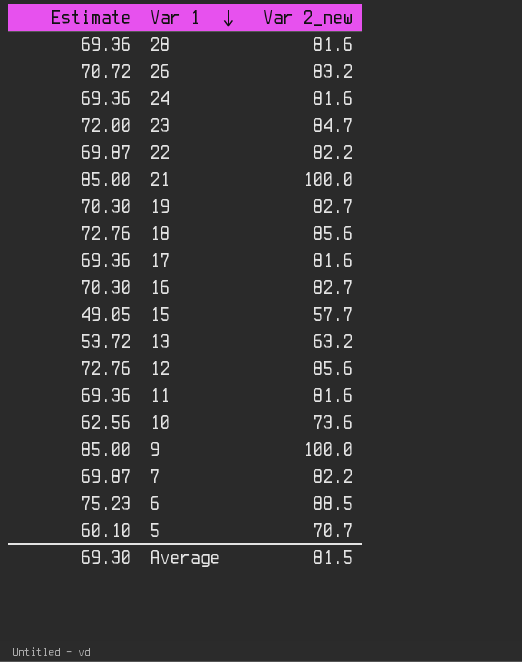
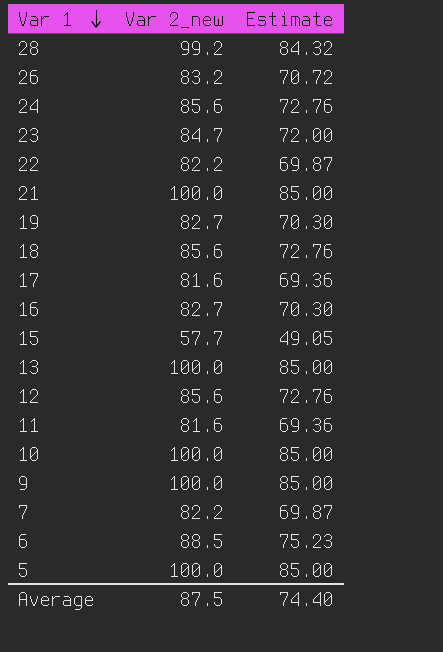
column Estimate | position: 1 -> 3
28 | Var 2_new: 81.6 -> 99.2
28 | Estimate: 69.36 -> 84.32
24 | Var 2_new: 81.6 -> 85.6
24 | Estimate: 69.36 -> 72.76
13 | Var 2_new: 63.2 -> 100.0
13 | Estimate: 53.72 -> 85.00
10 | Var 2_new: 73.6 -> 100.0
10 | Estimate: 62.56 -> 85.00
5 | Var 2_new: 70.7 -> 100.0
5 | Estimate: 60.10 -> 85.00
Average | Var 2_new: 81.5 -> 87.5
Average | Estimate: 69.30 -> 74.40

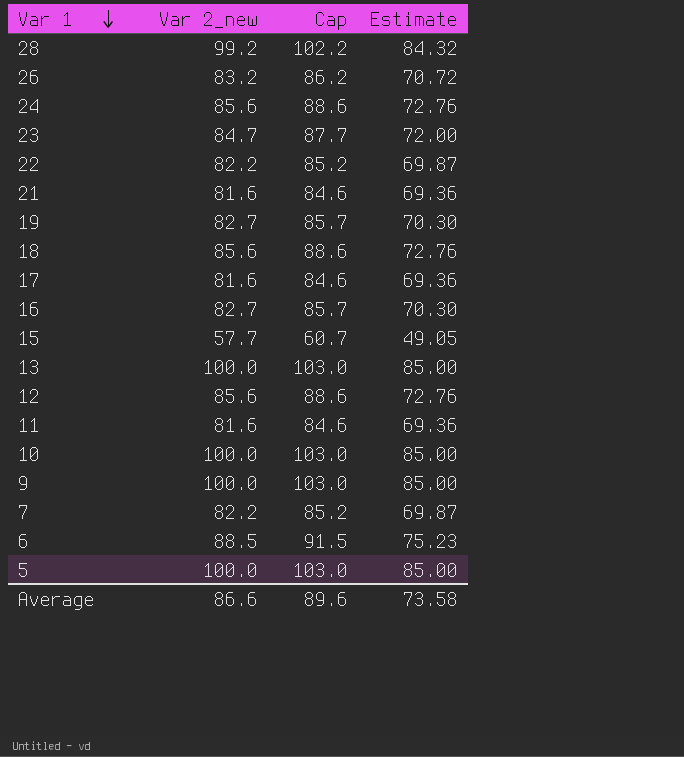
column Cap | formula: none -> [Var 2_new] + 3
21 | Var 2_new: 100.0 -> 81.6
21 | Estimate: 85.00 -> 69.36
Average | Var 2_new: 87.5 -> 86.6
Average | Estimate: 74.40 -> 73.58

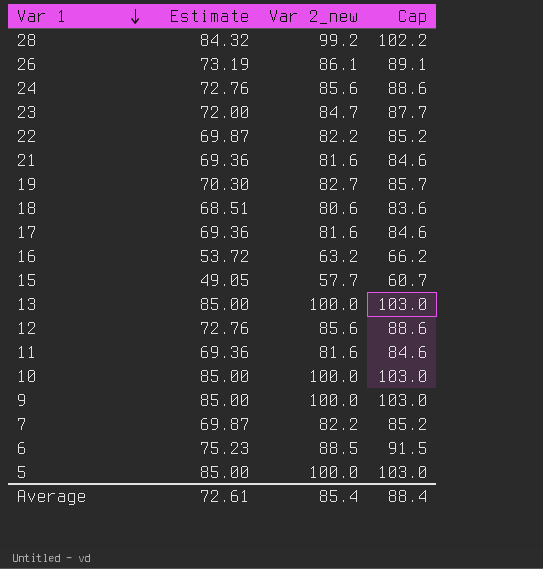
column Estimate | position: 4 -> 2
26 | Estimate: 70.72 -> 73.19
26 | Var 2_new: 83.2 -> 86.1
26 | Cap: 86.2 -> 89.1
18 | Estimate: 72.76 -> 68.51
18 | Var 2_new: 85.6 -> 80.6
18 | Cap: 88.6 -> 83.6
16 | Estimate: 70.30 -> 53.72
16 | Var 2_new: 82.7 -> 63.2
16 | Cap: 85.7 -> 66.2
Average | Estimate: 73.58 -> 72.61
Average | Var 2_new: 86.6 -> 85.4
Average | Cap: 89.6 -> 88.4

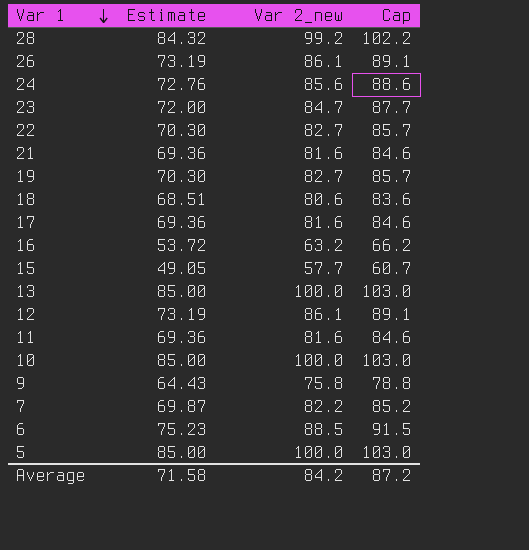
22 | Estimate: 69.87 -> 70.30
22 | Var 2_new: 82.2 -> 82.7
22 | Cap: 85.2 -> 85.7
12 | Estimate: 72.76 -> 73.19
12 | Var 2_new: 85.6 -> 86.1
12 | Cap: 88.6 -> 89.1
9 | Estimate: 85.00 -> 64.43
9 | Var 2_new: 100.0 -> 75.8
9 | Cap: 103.0 -> 78.8
Average | Estimate: 72.61 -> 71.58
Average | Var 2_new: 85.4 -> 84.2
Average | Cap: 88.4 -> 87.2

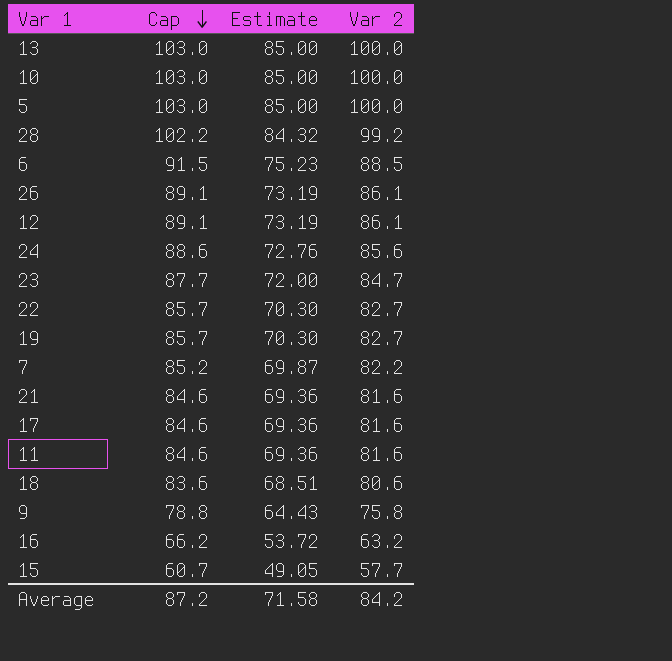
row order: Var 1 descending -> Cap descending
column Cap | position: 4 -> 2
column name: Var 2_new -> Var 2

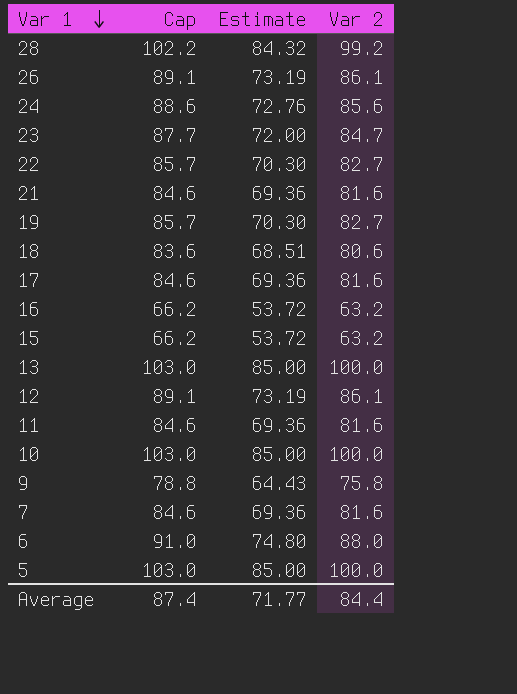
row order: Cap descending -> Var 1 descending
15 | Cap: 60.7 -> 66.2
15 | Estimate: 49.05 -> 53.72
15 | Var 2: 57.7 -> 63.2
7 | Cap: 85.2 -> 84.6
7 | Estimate: 69.87 -> 69.36
7 | Var 2: 82.2 -> 81.6
6 | Cap: 91.5 -> 91.0
6 | Estimate: 75.23 -> 74.80
6 | Var 2: 88.5 -> 88.0
Average | Cap: 87.2 -> 87.4
Average | Estimate: 71.58 -> 71.77
Average | Var 2: 84.2 -> 84.4

